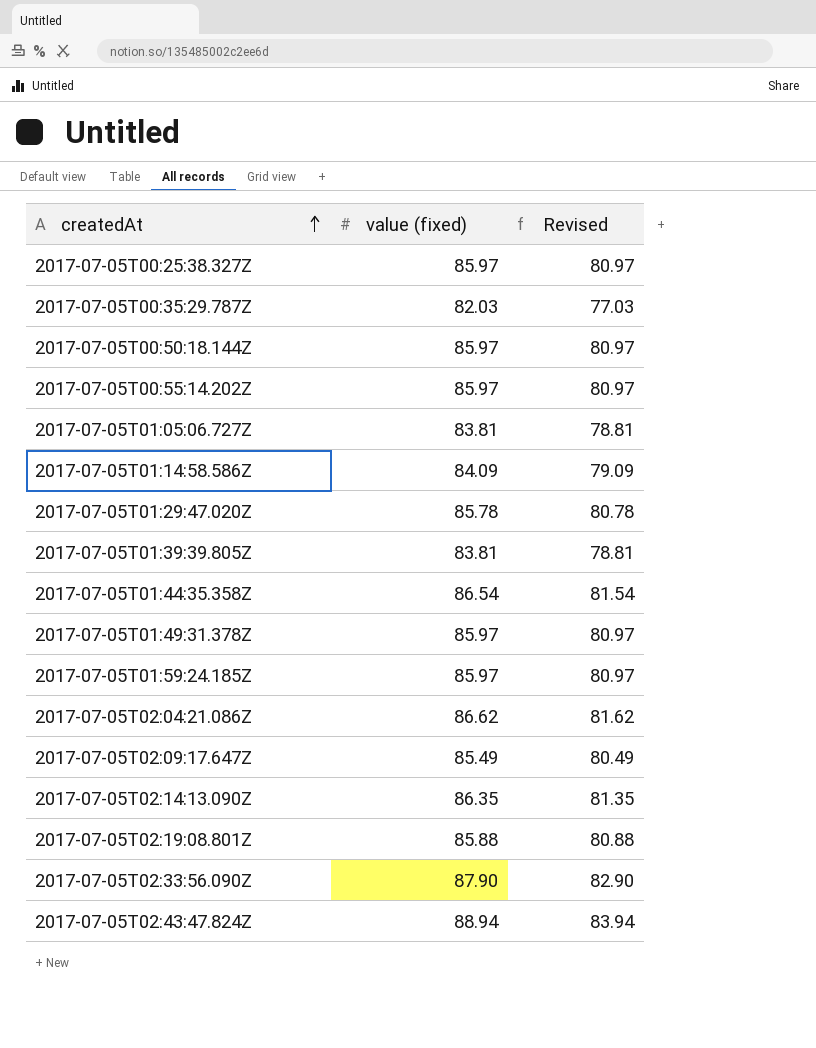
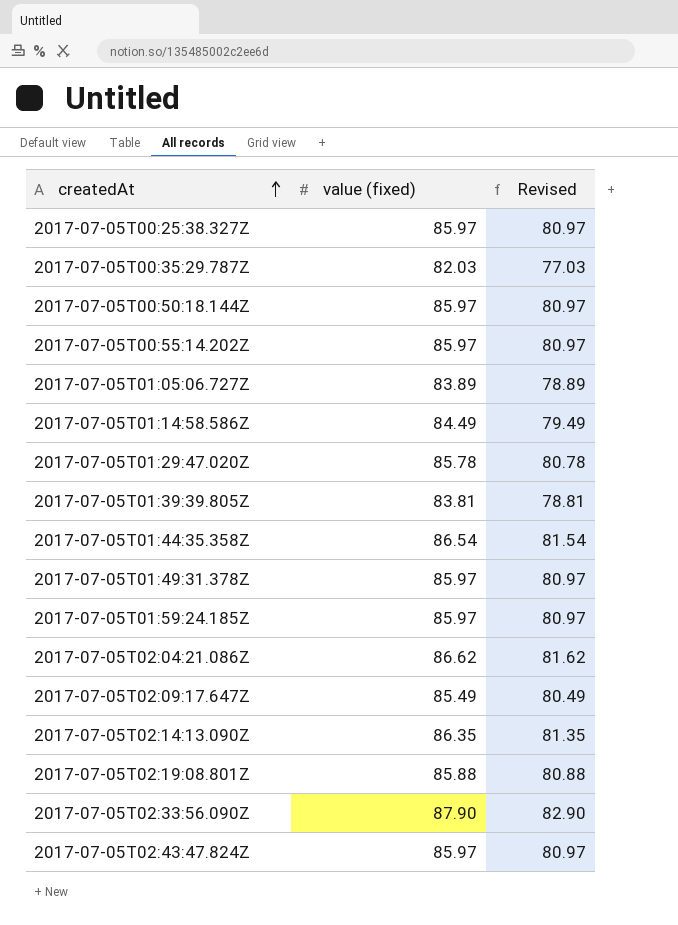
2017-07-05T01:05:06.727Z | value (fixed): 83.81 -> 83.89
2017-07-05T01:05:06.727Z | Revised: 78.81 -> 78.89
2017-07-05T01:14:58.586Z | value (fixed): 84.09 -> 84.49
2017-07-05T01:14:58.586Z | Revised: 79.09 -> 79.49
2017-07-05T02:43:47.824Z | value (fixed): 88.94 -> 85.97
2017-07-05T02:43:47.824Z | Revised: 83.94 -> 80.97

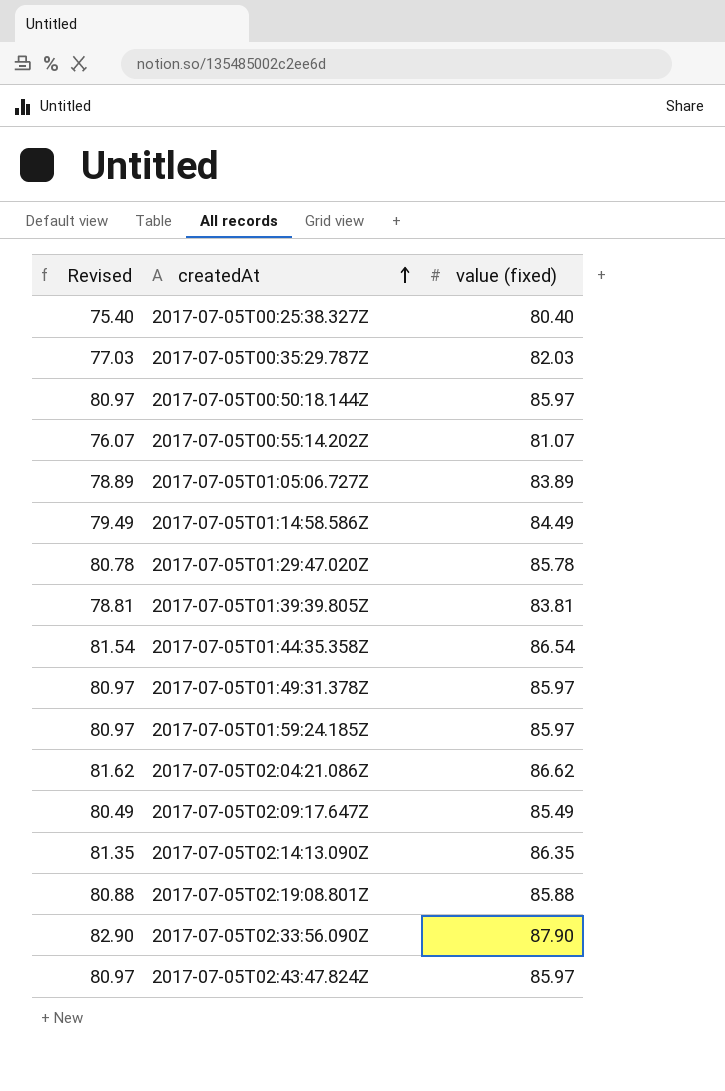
column Revised | position: 3 -> 1
2017-07-05T00:25:38.327Z | Revised: 80.97 -> 75.40
2017-07-05T00:25:38.327Z | value (fixed): 85.97 -> 80.40
2017-07-05T00:55:14.202Z | Revised: 80.97 -> 76.07
2017-07-05T00:55:14.202Z | value (fixed): 85.97 -> 81.07

